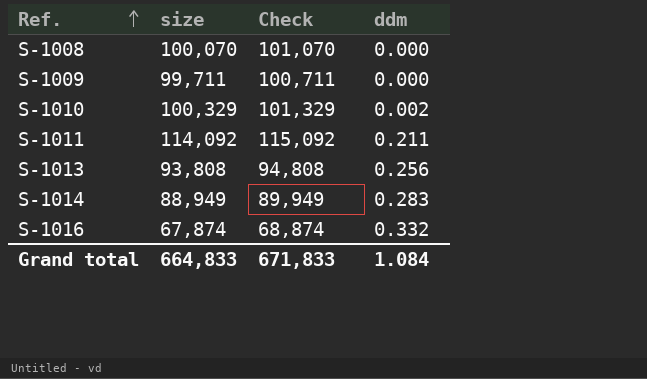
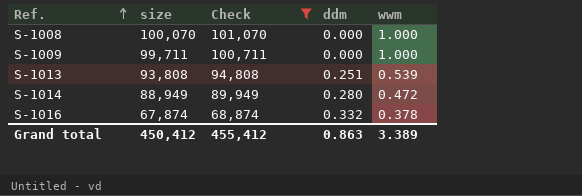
filter: none -> Check <= 101,070
column wwm | position: none -> 5
S-1013 | ddm: 0.256 -> 0.251
S-1014 | ddm: 0.283 -> 0.280
Grand total | size: 664,833 -> 450,412
Grand total | Check: 671,833 -> 455,412
Grand total | ddm: 1.084 -> 0.863

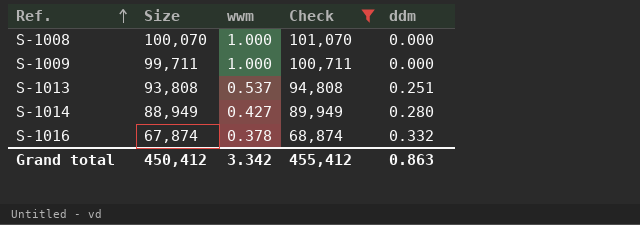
column name: size -> Size
column wwm | position: 5 -> 3
S-1013 | wwm: 0.539 -> 0.537
S-1014 | wwm: 0.472 -> 0.427
Grand total | wwm: 3.389 -> 3.342

